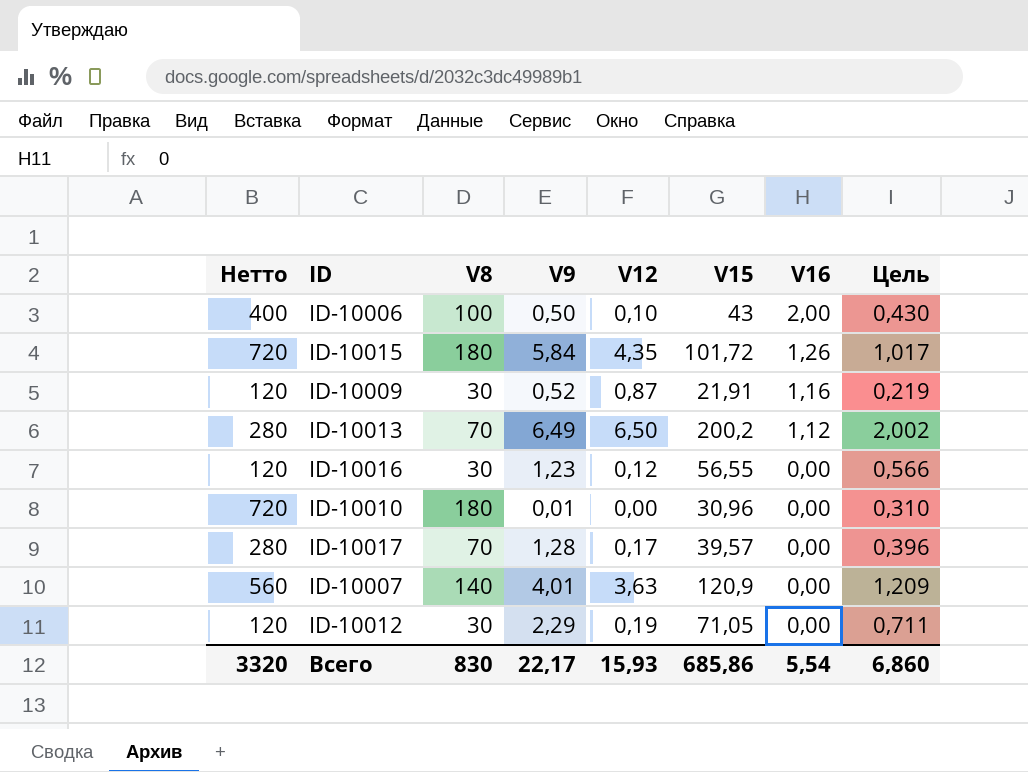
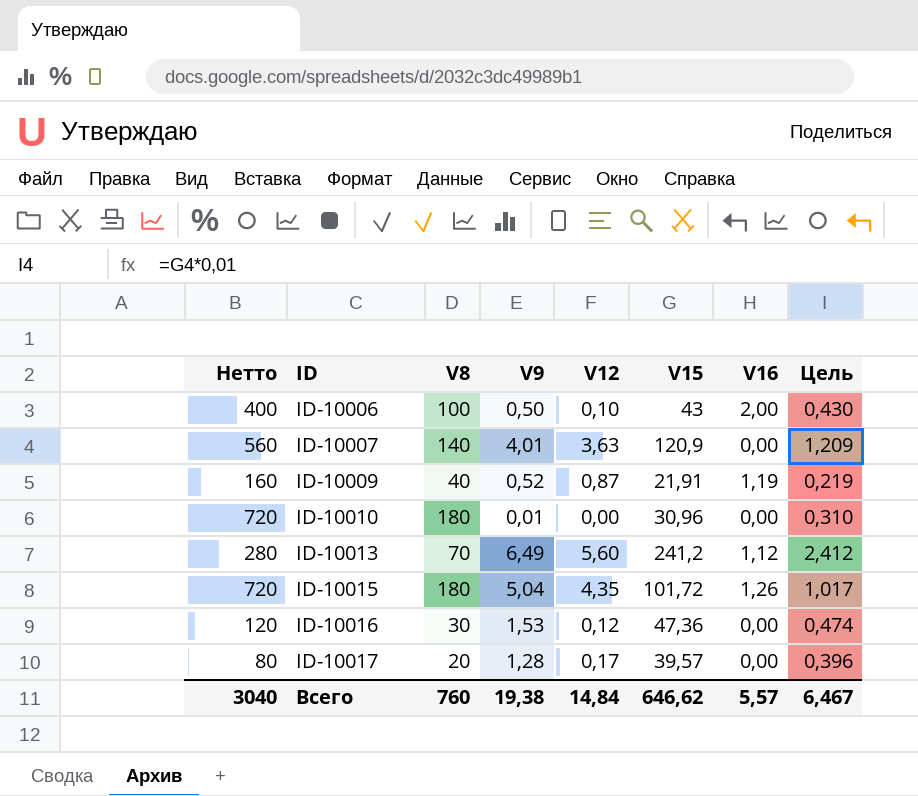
row order: V16 descending -> ID ascending
row ID-10012: 120 | 30 | 2,29 | 0,19 | 71,05 | 0,00 | 0,711 -> none
ID-10009 | Нетто: 120 -> 160
ID-10009 | V8: 30 -> 40
ID-10009 | V16: 1,16 -> 1,19
ID-10013 | V12: 6,50 -> 5,60
ID-10013 | V15: 200,2 -> 241,2
ID-10013 | Цель: 2,002 -> 2,412
ID-10015 | V9: 5,84 -> 5,04
ID-10016 | V9: 1,23 -> 1,53
ID-10016 | V15: 56,55 -> 47,36
ID-10016 | Цель: 0,566 -> 0,474
ID-10017 | Нетто: 280 -> 80
ID-10017 | V8: 70 -> 20
Всего | Нетто: 3320 -> 3040
Всего | V8: 830 -> 760
Всего | V9: 22,17 -> 19,38
Всего | V12: 15,93 -> 14,84
Всего | V15: 685,86 -> 646,62
Всего | V16: 5,54 -> 5,57
Всего | Цель: 6,860 -> 6,467

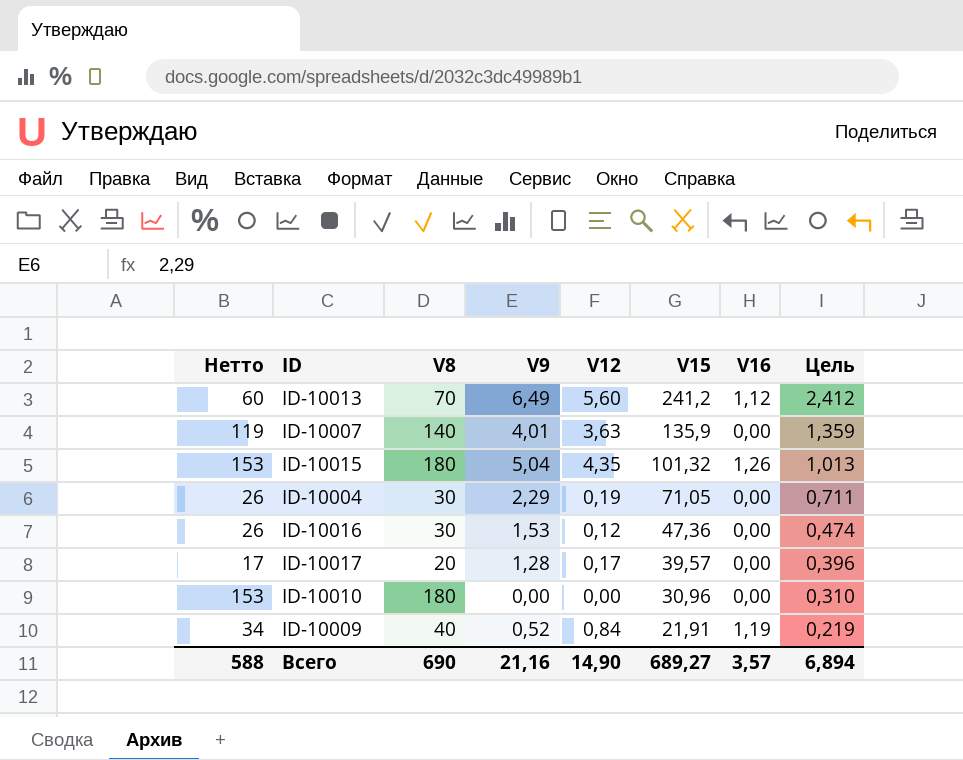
row order: ID ascending -> V15 descending
column Нетто | formula: [V8] * 4 -> [V8] * 0,85
row ID-10006: 400 | 100 | 0,50 | 0,10 | 43 | 2,00 | 0,430 -> none
ID-10007 | V15: 120,9 -> 135,9
ID-10007 | Цель: 1,209 -> 1,359
ID-10015 | V15: 101,72 -> 101,32
ID-10015 | Цель: 1,017 -> 1,013
row ID-10004: none -> 26 | 30 | 2,29 | 0,19 | 71,05 | 0,00 | 0,711
ID-10010 | V9: 0,01 -> 0,00
ID-10009 | V12: 0,87 -> 0,84
Всего | Нетто: 3040 -> 588
Всего | V8: 760 -> 690
Всего | V9: 19,38 -> 21,16
Всего | V12: 14,84 -> 14,90
Всего | V15: 646,62 -> 689,27
Всего | V16: 5,57 -> 3,57
Всего | Цель: 6,467 -> 6,894

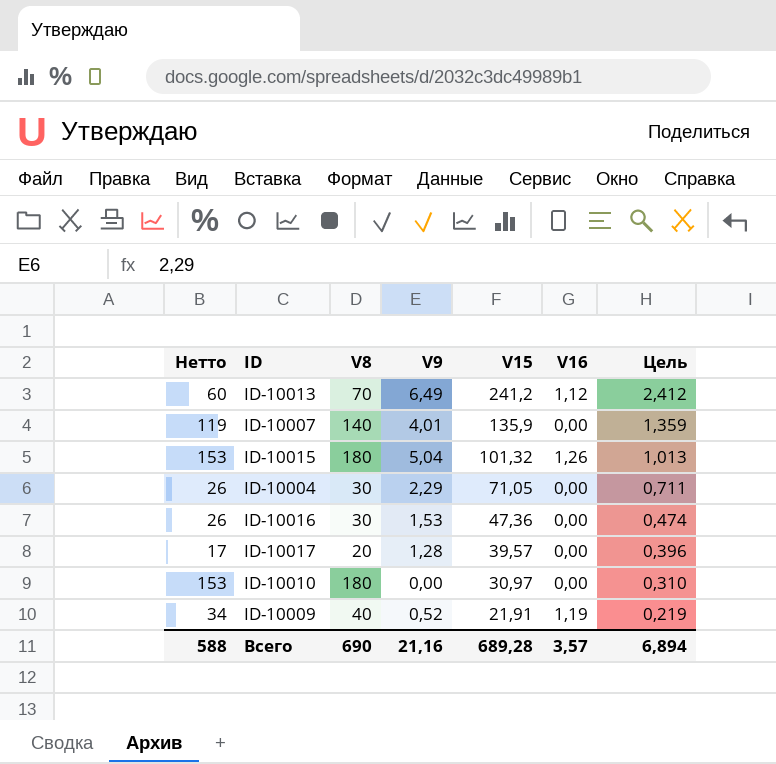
column V12 | position: 5 -> none
ID-10010 | V15: 30,96 -> 30,97
Всего | V15: 689,27 -> 689,28

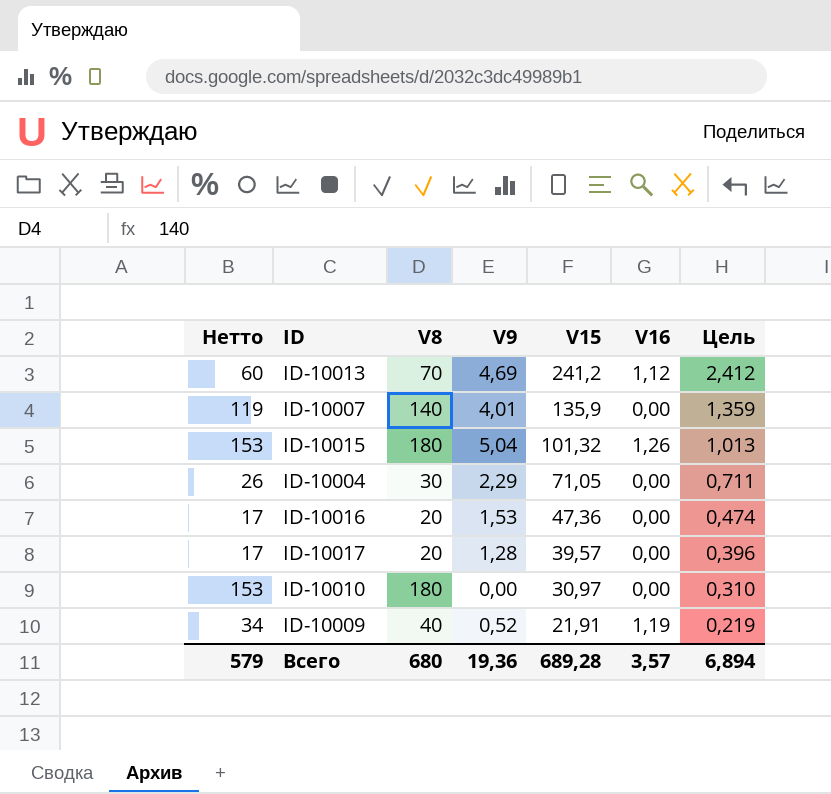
ID-10013 | V9: 6,49 -> 4,69
ID-10016 | Нетто: 26 -> 17
ID-10016 | V8: 30 -> 20
Всего | Нетто: 588 -> 579
Всего | V8: 690 -> 680
Всего | V9: 21,16 -> 19,36

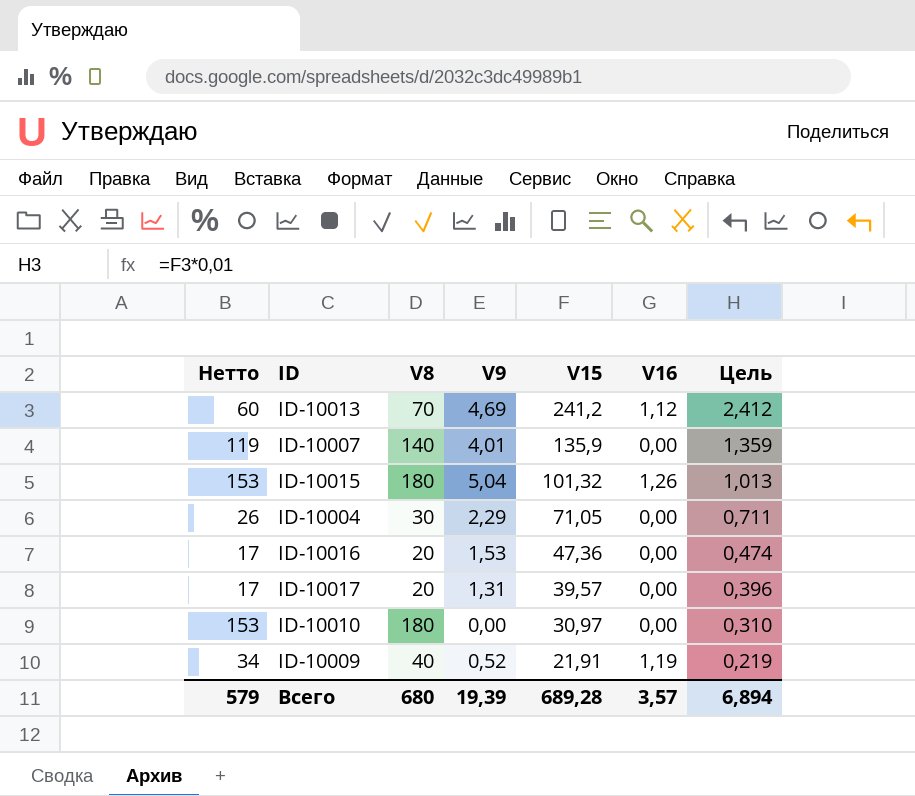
ID-10017 | V9: 1,28 -> 1,31
Всего | V9: 19,36 -> 19,39

